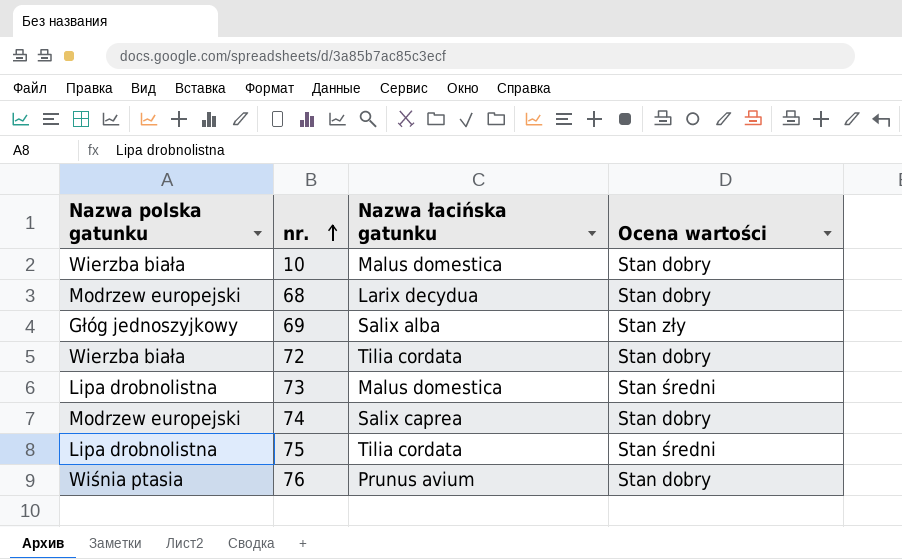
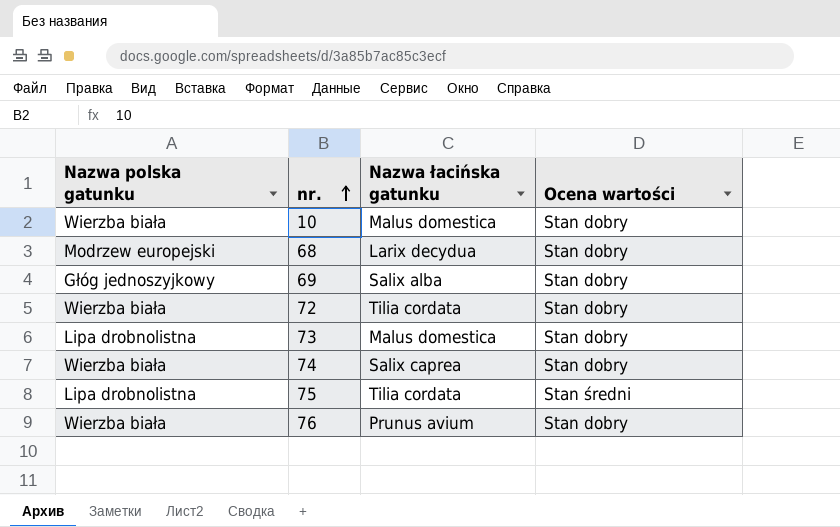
69 | Ocena wartości: Stan zły -> Stan dobry
73 | Ocena wartości: Stan średni -> Stan dobry
74 | Nazwa polska gatunku: Modrzew europejski -> Wierzba biała
76 | Nazwa polska gatunku: Wiśnia ptasia -> Wierzba biała

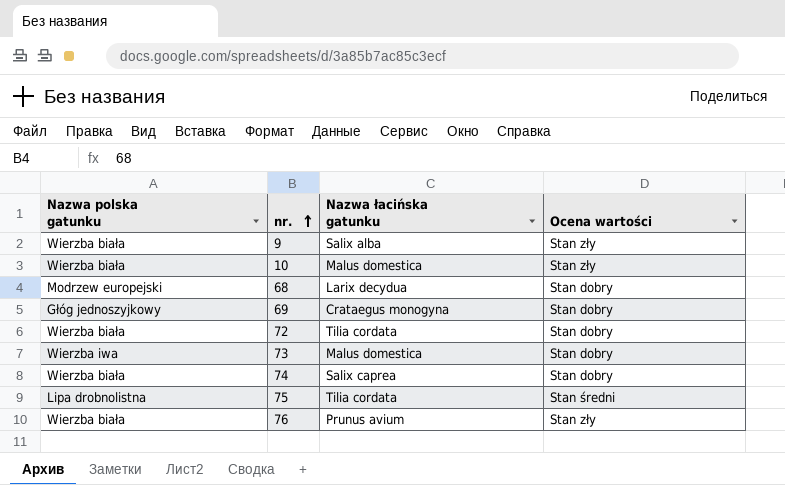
row 9: none -> Wierzba biała | Salix alba | Stan zły
10 | Ocena wartości: Stan dobry -> Stan zły
69 | Nazwa łacińska gatunku: Salix alba -> Crataegus monogyna
73 | Nazwa polska gatunku: Lipa drobnolistna -> Wierzba iwa
76 | Ocena wartości: Stan dobry -> Stan zły

